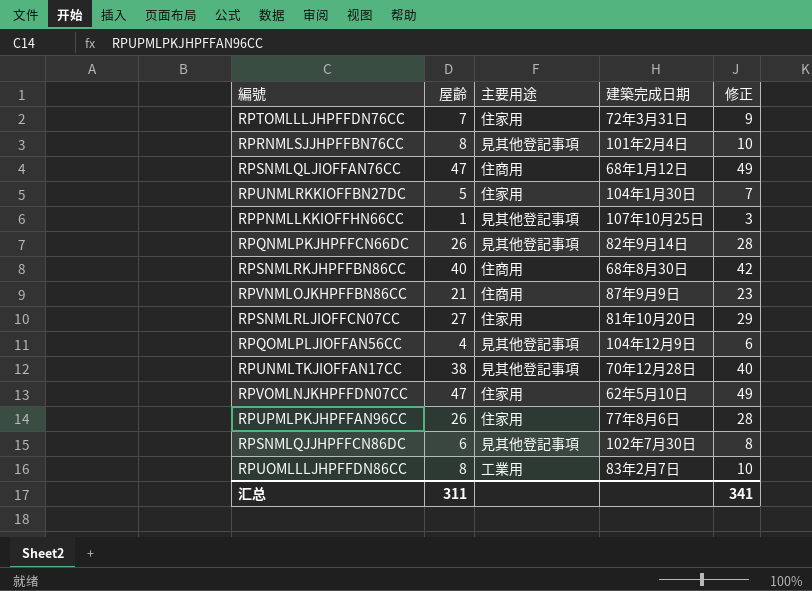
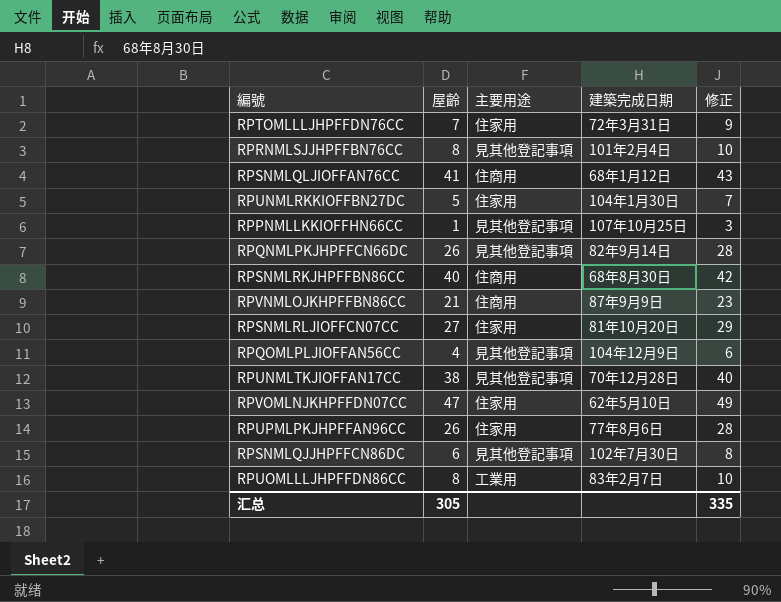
RPSNMLQLJIOFFAN76CC | 屋齡: 47 -> 41
RPSNMLQLJIOFFAN76CC | 修正: 49 -> 43
汇总 | 屋齡: 311 -> 305
汇总 | 修正: 341 -> 335

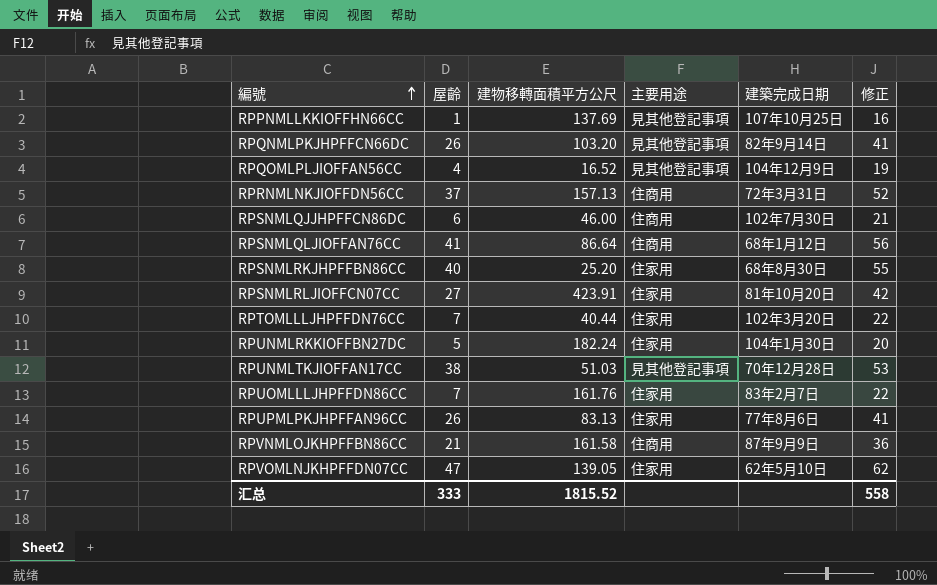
row order: none -> 編號 ascending
column 建物移轉面積平方公尺 | position: none -> 3
column 修正 | formula: [屋齡] + 2 -> [屋齡] + 15
row RPRNMLSJJHPFFBN76CC: 8 | 見其他登記事項 | 101年2月4日 | 10 -> none
row RPRNMLNKJIOFFDN56CC: none -> 37 | 157.13 | 住商用 | 72年3月31日 | 52
RPSNMLQJJHPFFCN86DC | 主要用途: 見其他登記事項 -> 住商用
RPSNMLRKJHPFFBN86CC | 主要用途: 住商用 -> 住家用
RPTOMLLLJHPFFDN76CC | 建築完成日期: 72年3月31日 -> 102年3月20日
RPUOMLLLJHPFFDN86CC | 屋齡: 8 -> 7
RPUOMLLLJHPFFDN86CC | 主要用途: 工業用 -> 住家用
汇总 | 屋齡: 305 -> 333
汇总 | 修正: 335 -> 558

